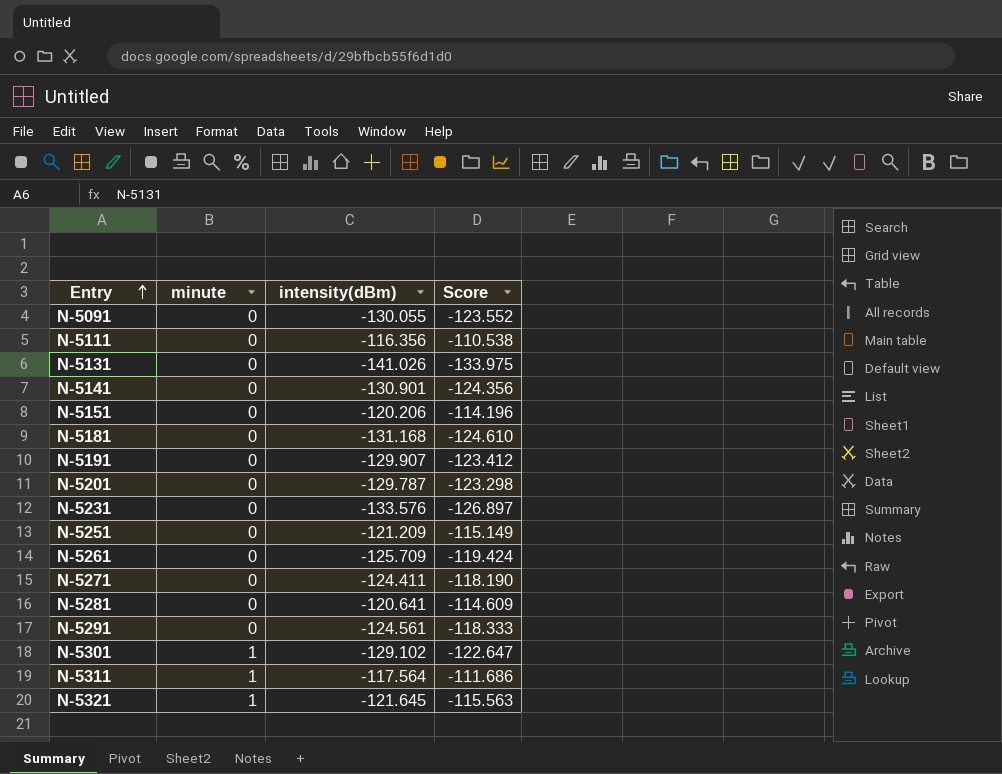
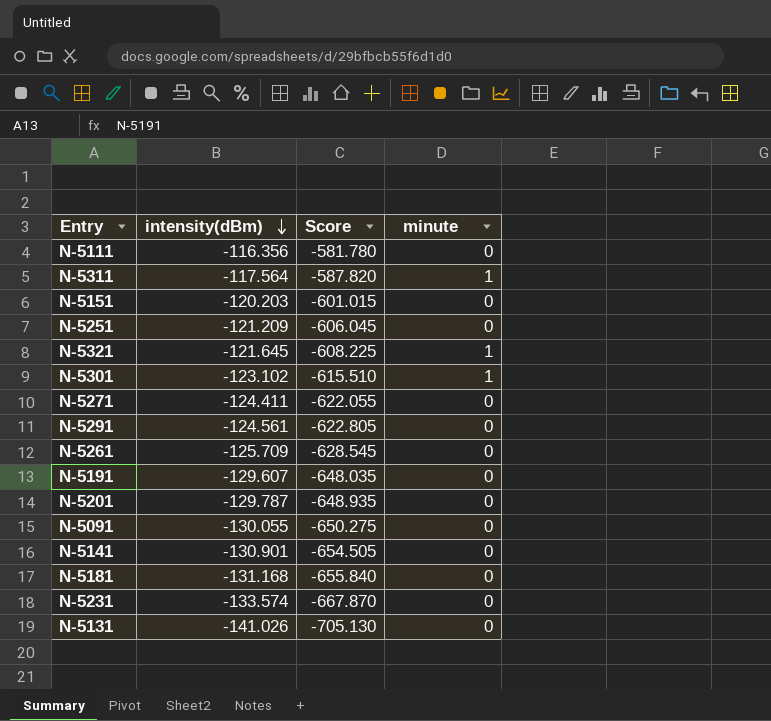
row order: Entry ascending -> intensity(dBm) descending
column Score | formula: [intensity(dBm)] * 0.95 -> [intensity(dBm)] * 5
column minute | position: 2 -> 4
row N-5281: 0 | -120.641 | -114.609 -> none
N-5151 | intensity(dBm): -120.206 -> -120.203
N-5301 | intensity(dBm): -129.102 -> -123.102
N-5191 | intensity(dBm): -129.907 -> -129.607
N-5231 | intensity(dBm): -133.576 -> -133.574

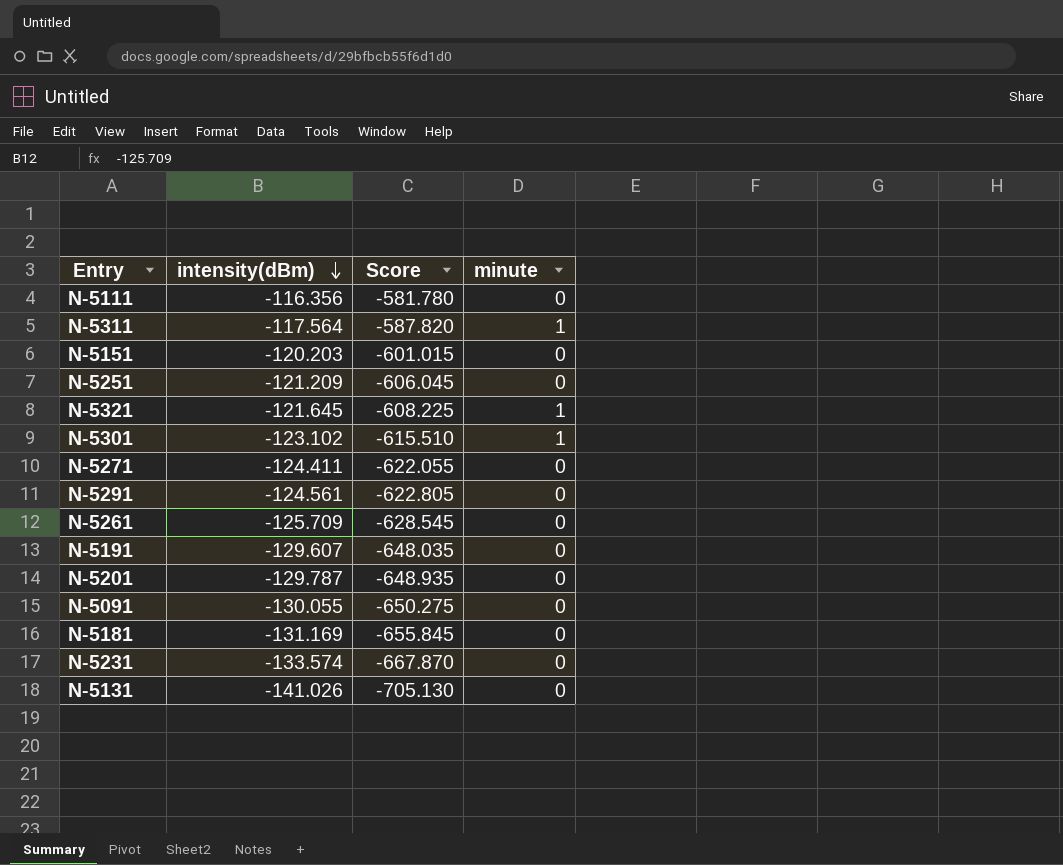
row N-5141: -130.901 | -654.505 | 0 -> none
N-5181 | intensity(dBm): -131.168 -> -131.169
N-5181 | Score: -655.840 -> -655.845

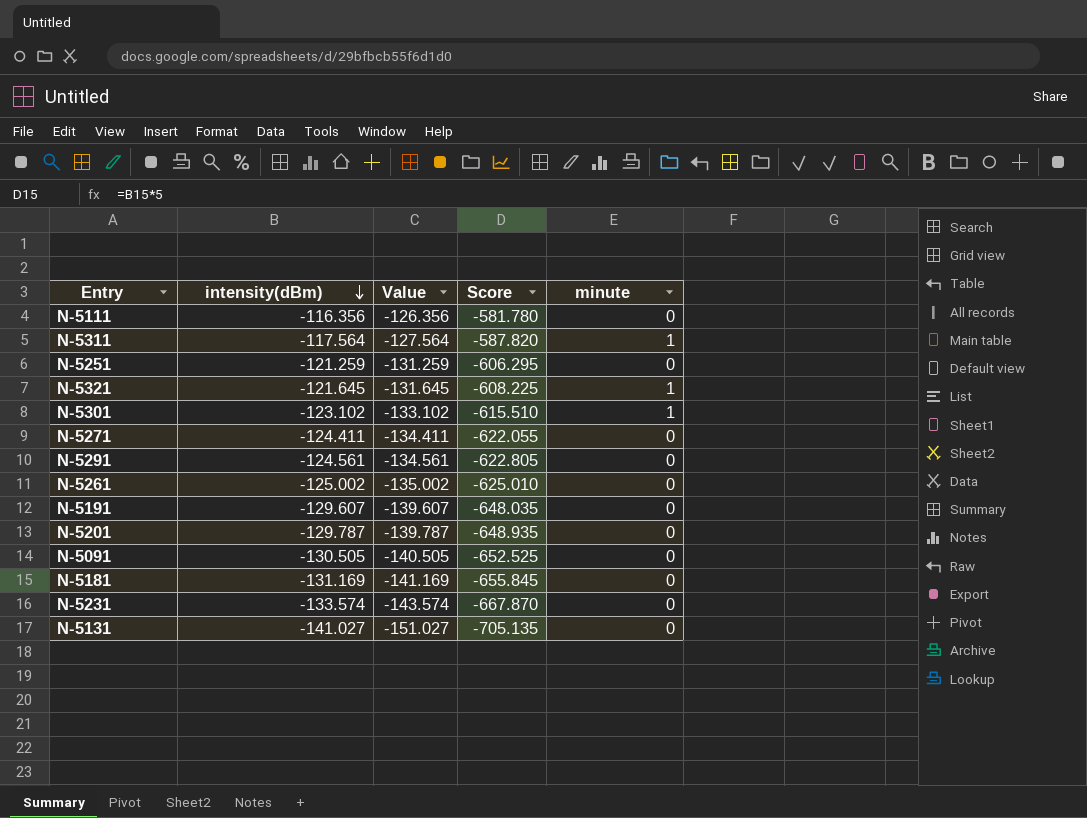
column Value | formula: none -> [intensity(dBm)] - 10
row N-5151: -120.203 | -601.015 | 0 -> none
N-5251 | intensity(dBm): -121.209 -> -121.259
N-5251 | Score: -606.045 -> -606.295
N-5261 | intensity(dBm): -125.709 -> -125.002
N-5261 | Score: -628.545 -> -625.010
N-5091 | intensity(dBm): -130.055 -> -130.505
N-5091 | Score: -650.275 -> -652.525
N-5131 | intensity(dBm): -141.026 -> -141.027
N-5131 | Score: -705.130 -> -705.135

